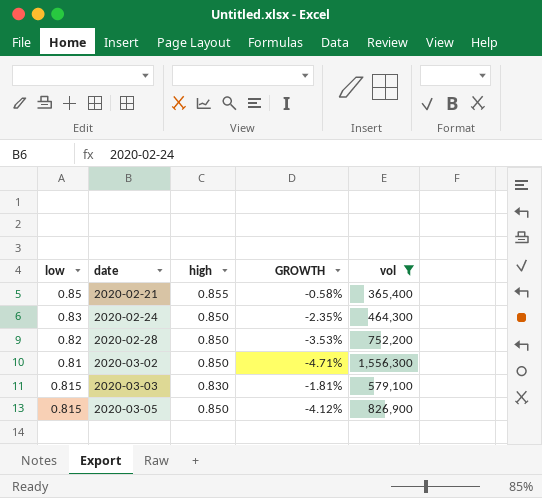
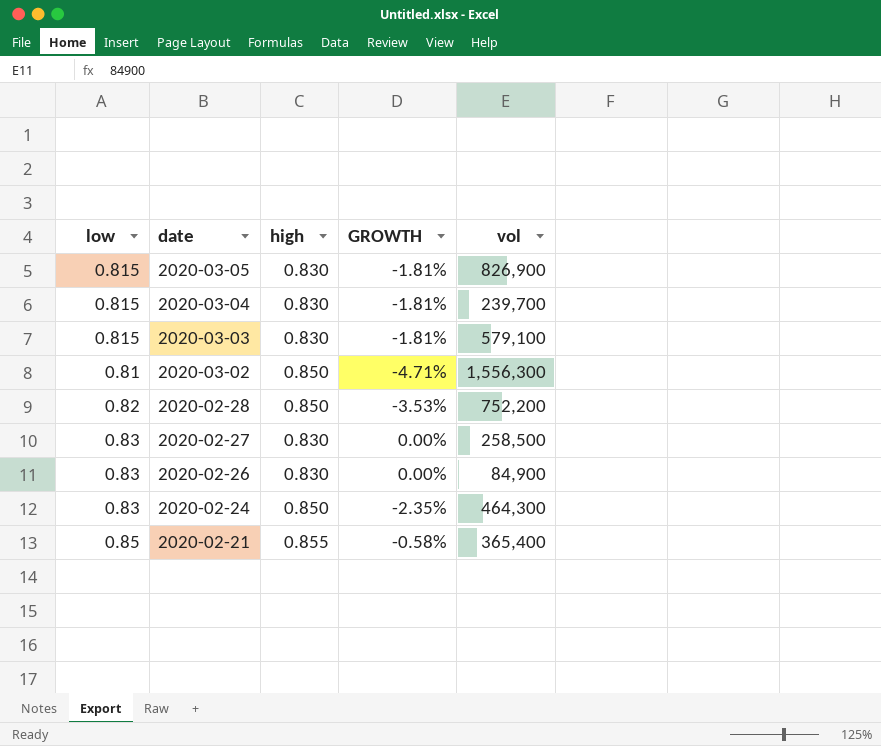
filter: vol >= 365,400 -> none
row order: date ascending -> date descending
2020-03-05 | high: 0.850 -> 0.830
2020-03-05 | GROWTH: -4.12% -> -1.81%

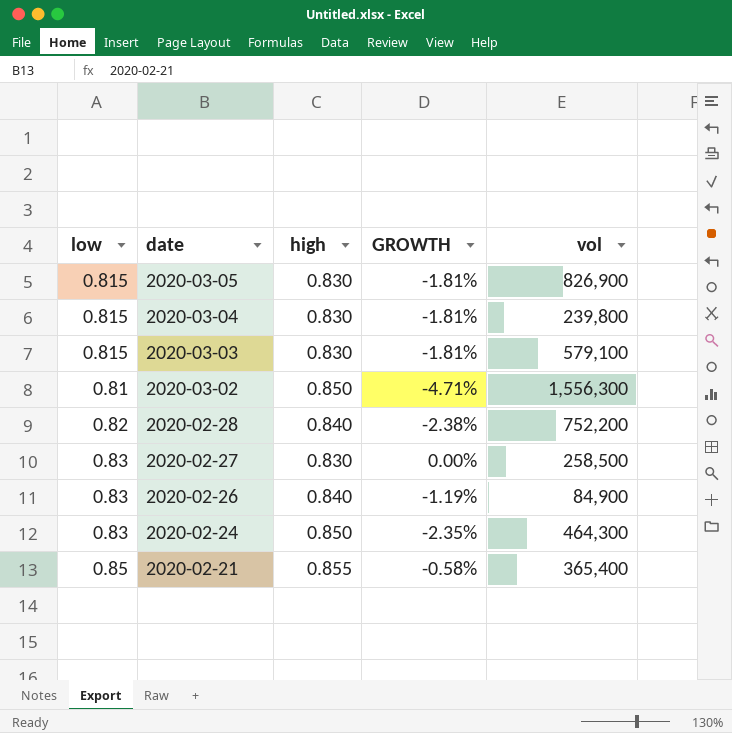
2020-03-04 | vol: 239,700 -> 239,800
2020-02-28 | high: 0.850 -> 0.840
2020-02-28 | GROWTH: -3.53% -> -2.38%
2020-02-26 | high: 0.830 -> 0.840
2020-02-26 | GROWTH: 0.00% -> -1.19%

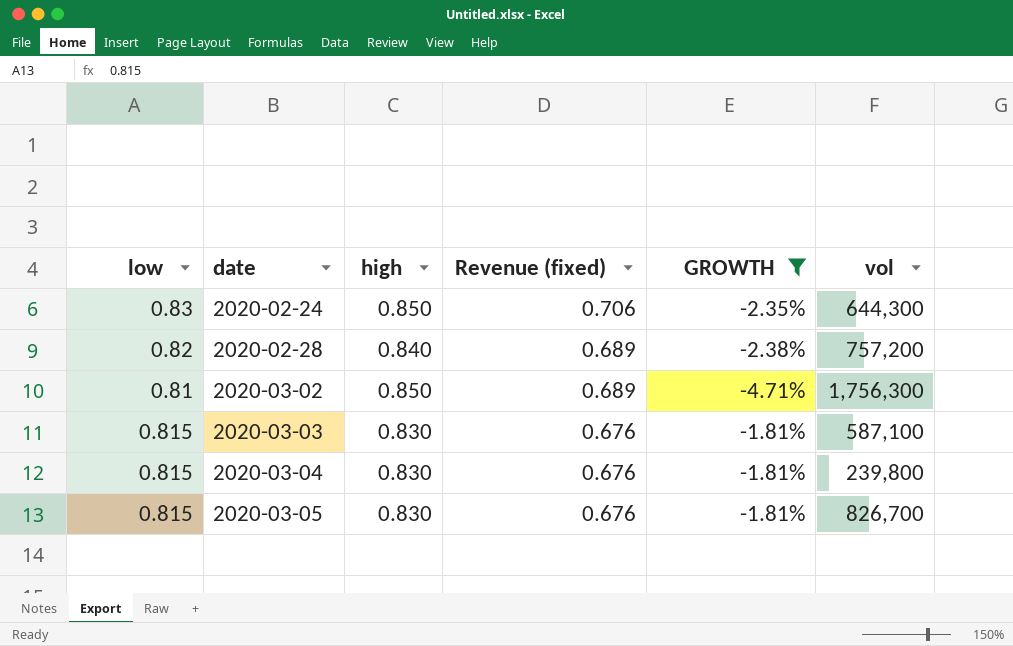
filter: none -> GROWTH <= -1.81%
row order: date descending -> date ascending
column Revenue (fixed) | formula: none -> [low] * [high]
2020-02-24 | vol: 464,300 -> 644,300
2020-02-28 | vol: 752,200 -> 757,200
2020-03-02 | vol: 1,556,300 -> 1,756,300
2020-03-03 | vol: 579,100 -> 587,100
2020-03-05 | vol: 826,900 -> 826,700

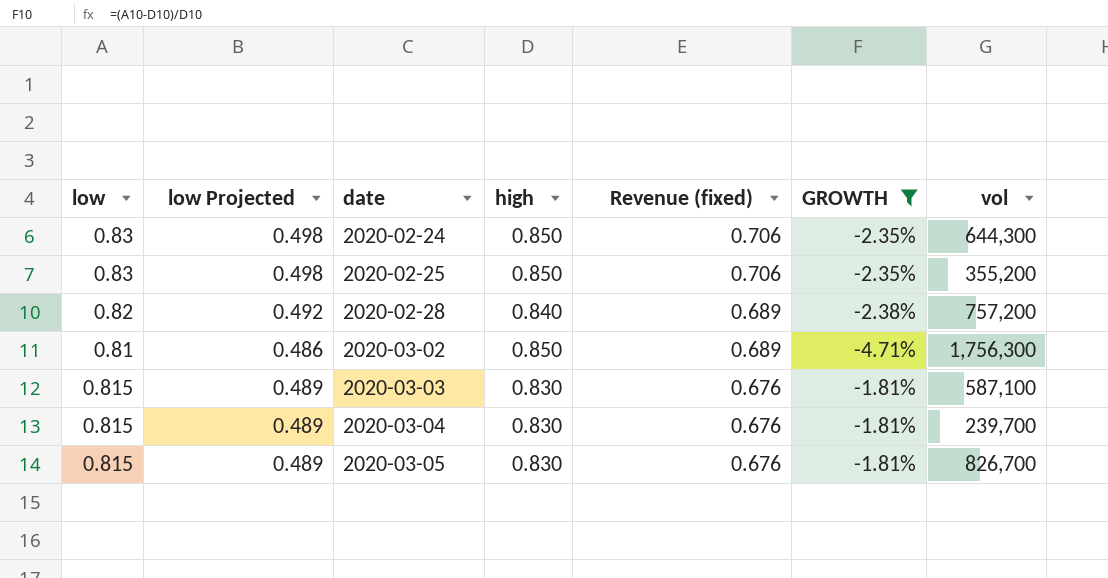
column low Projected | formula: none -> [low] * 0.6
row 2020-02-25: none -> 0.83 | 0.498 | 0.850 | 0.706 | -2.35% | 355,200
2020-03-04 | vol: 239,800 -> 239,700

